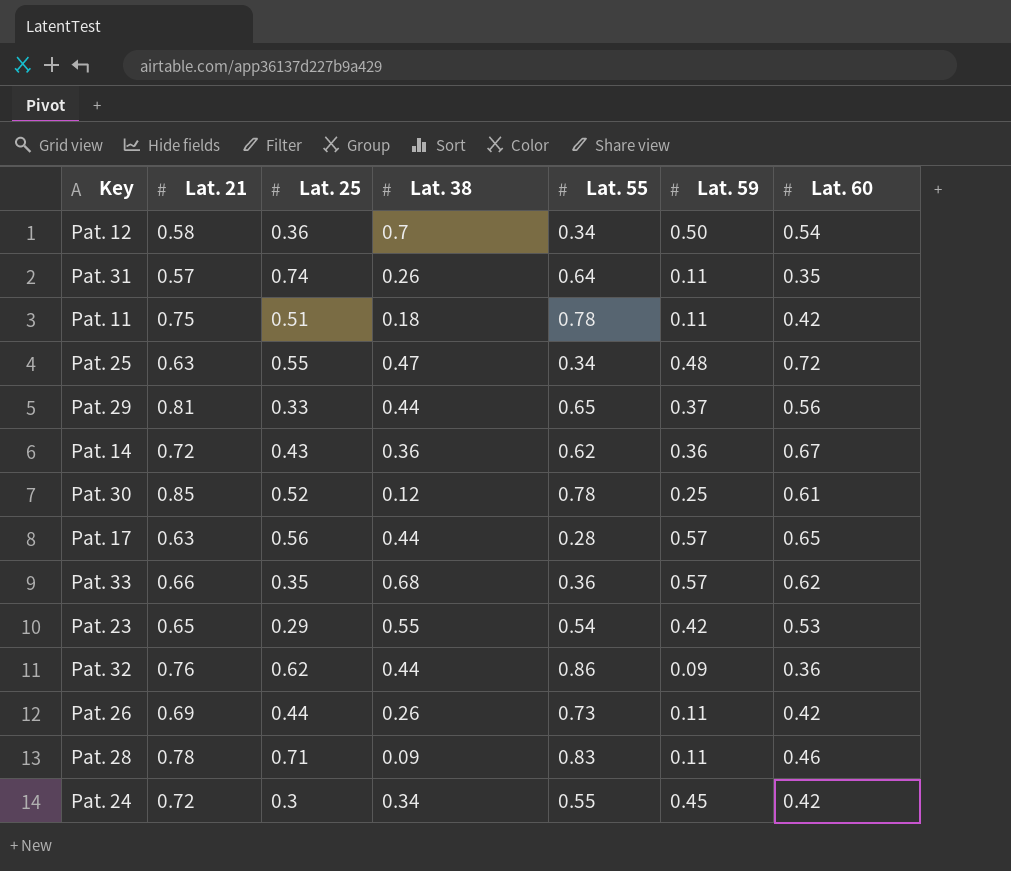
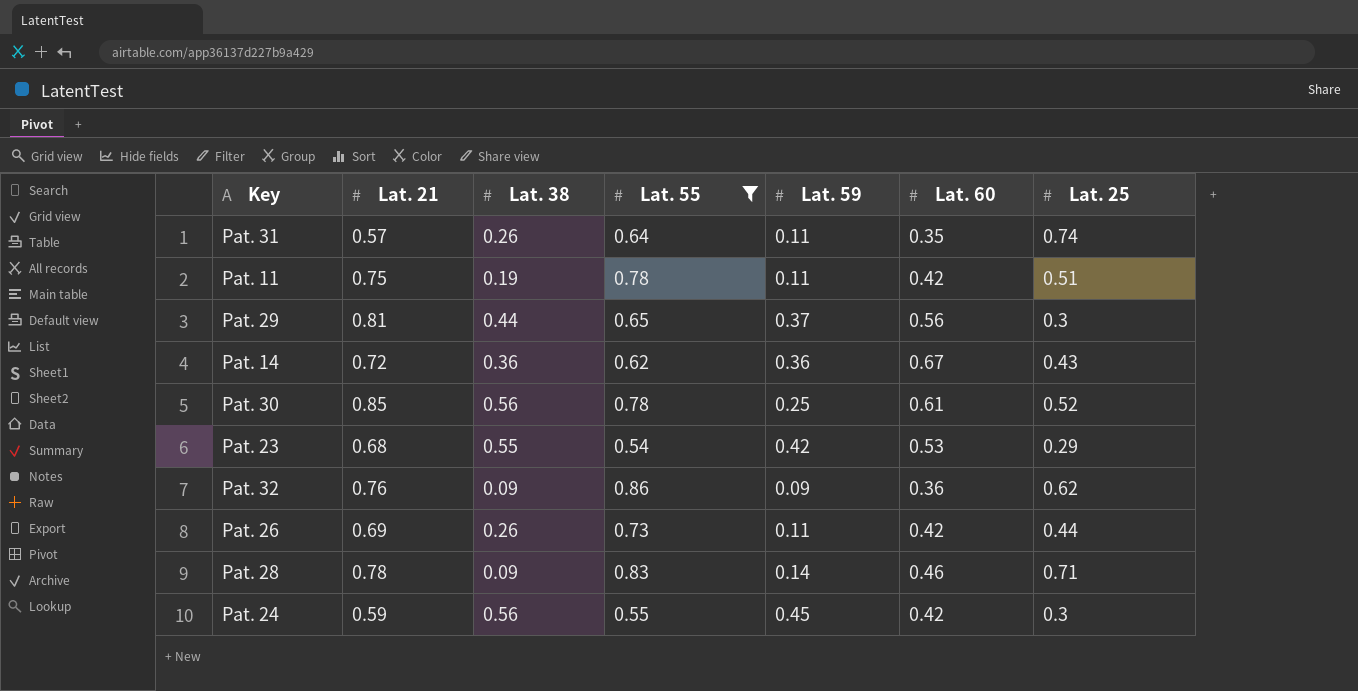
filter: none -> Lat. 55 >= 0.54
column Lat. 25 | position: 3 -> 7
Pat. 11 | Lat. 38: 0.18 -> 0.19
Pat. 29 | Lat. 25: 0.33 -> 0.3
Pat. 30 | Lat. 38: 0.12 -> 0.56
Pat. 23 | Lat. 21: 0.65 -> 0.68
Pat. 32 | Lat. 38: 0.44 -> 0.09
Pat. 28 | Lat. 59: 0.11 -> 0.14
Pat. 24 | Lat. 21: 0.72 -> 0.59
Pat. 24 | Lat. 38: 0.34 -> 0.56

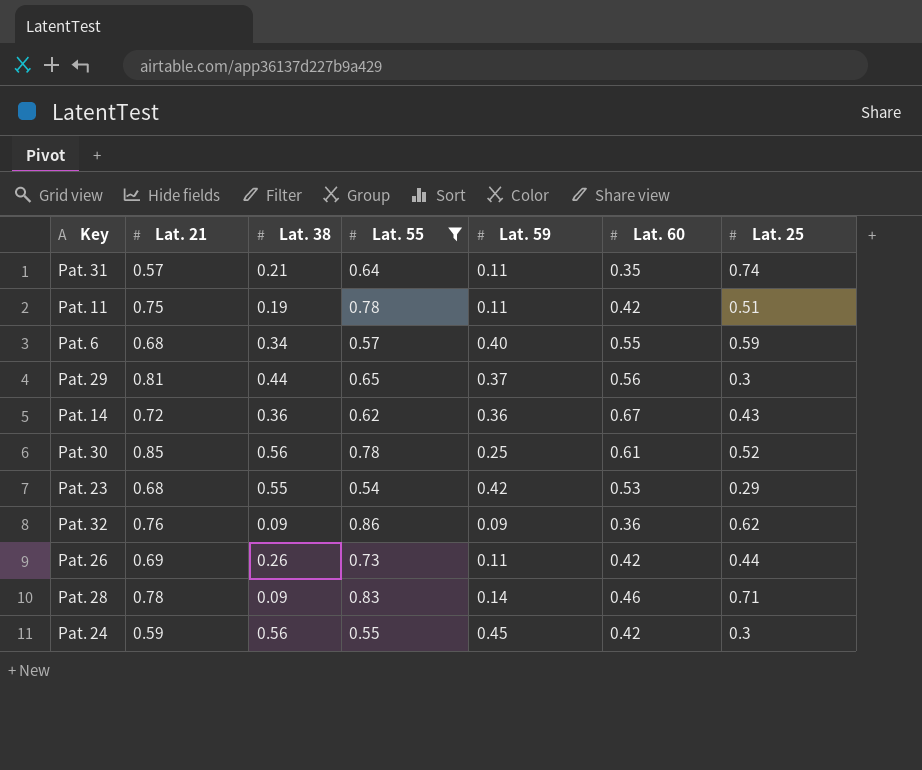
Pat. 31 | Lat. 38: 0.26 -> 0.21
row Pat. 6: none -> 0.68 | 0.34 | 0.57 | 0.40 | 0.55 | 0.59

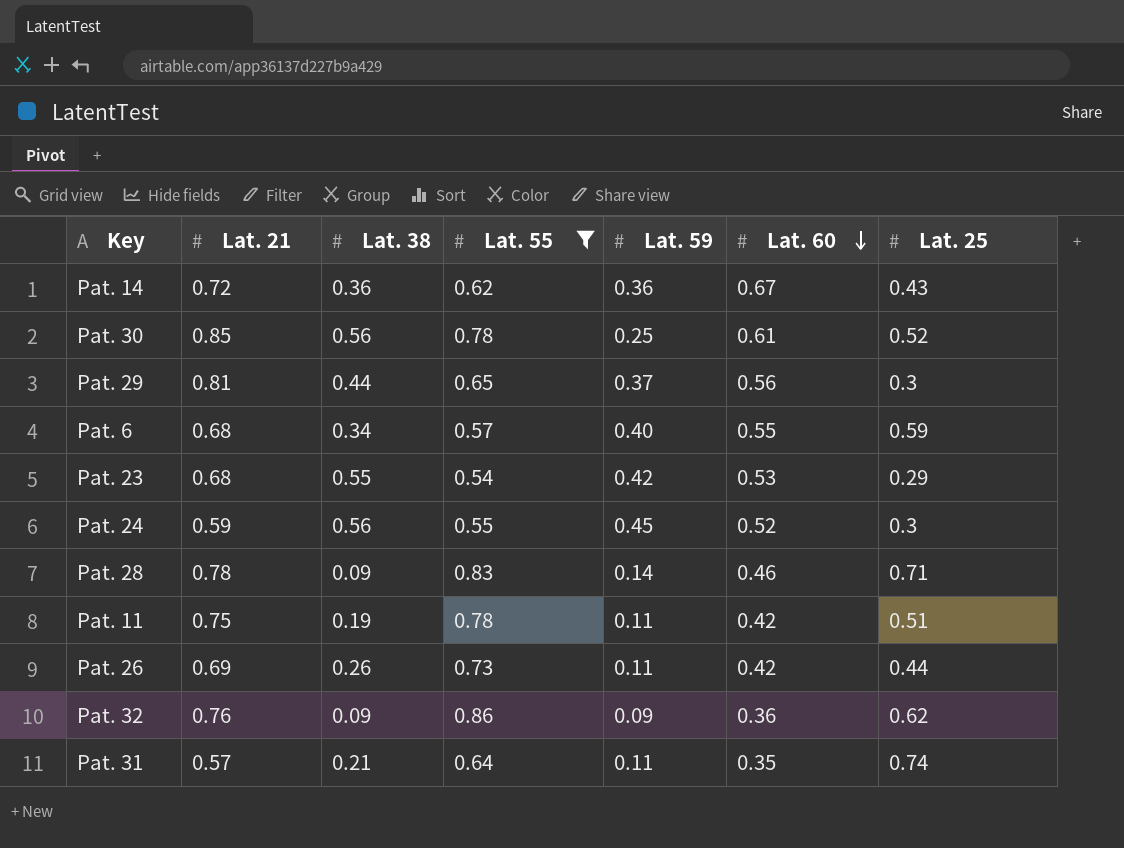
row order: none -> Lat. 60 descending
Pat. 24 | Lat. 60: 0.42 -> 0.52

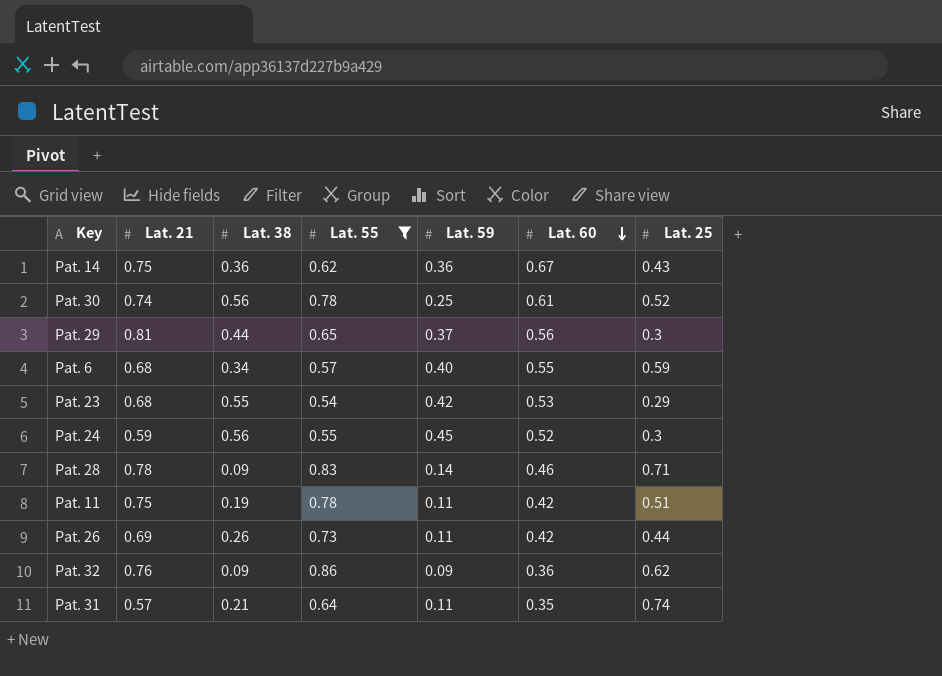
Pat. 14 | Lat. 21: 0.72 -> 0.75
Pat. 30 | Lat. 21: 0.85 -> 0.74

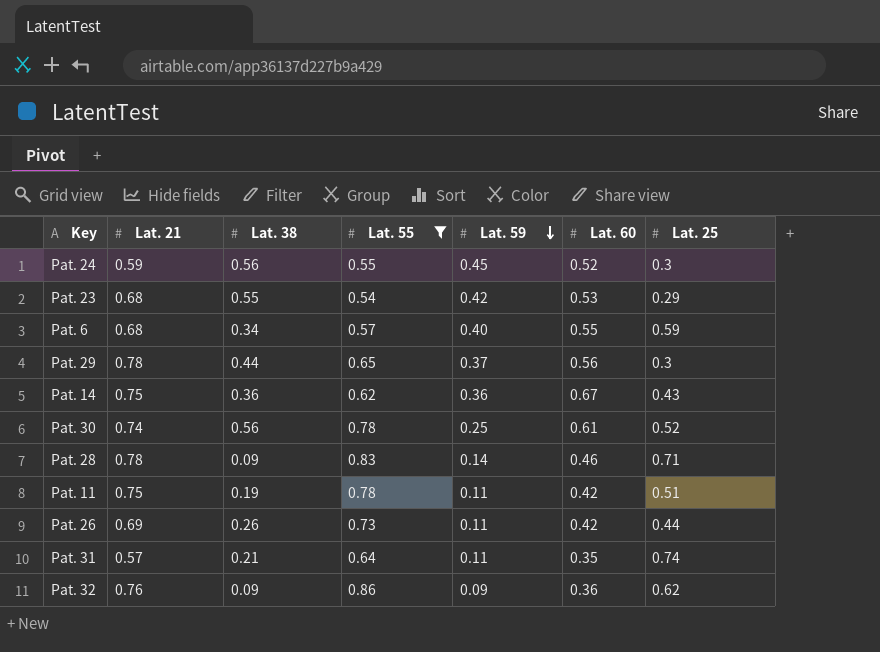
row order: Lat. 60 descending -> Lat. 59 descending
Pat. 29 | Lat. 21: 0.81 -> 0.78

